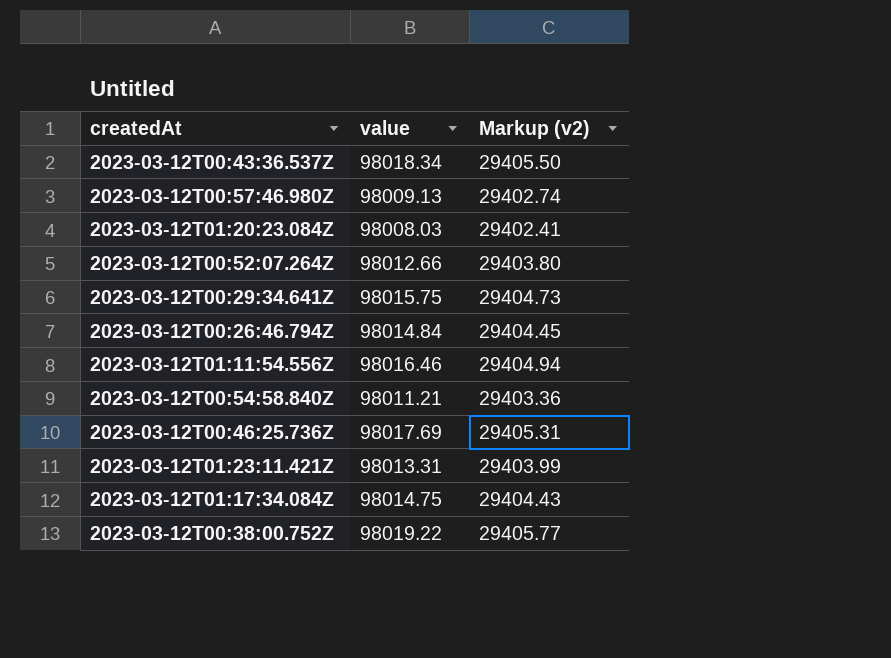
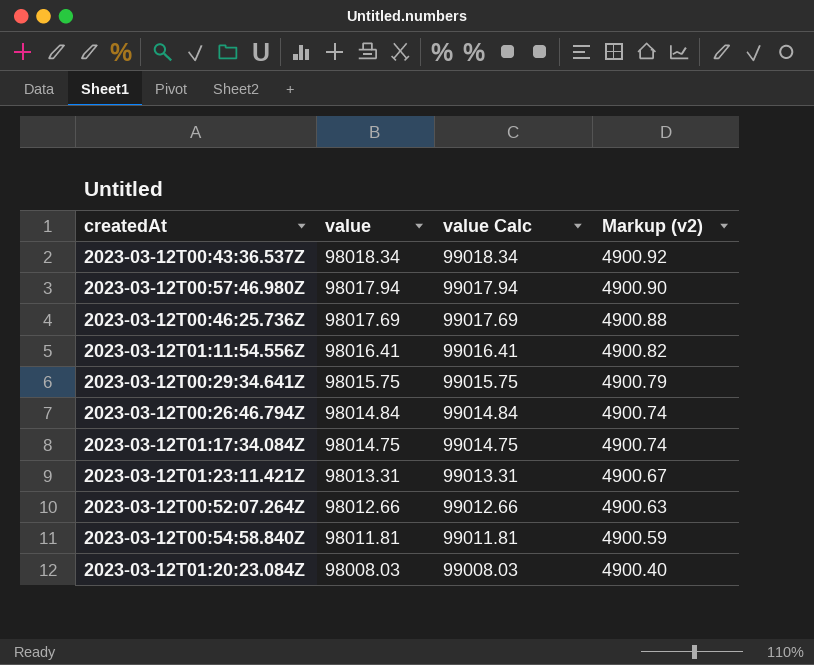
row order: none -> value descending
column value Calc | formula: none -> [value] + 1000
column Markup (v2) | formula: [value] * 0.3 -> [value] * 0.05
row 2023-03-12T00:38:00.752Z: 98019.22 | 29405.77 -> none
2023-03-12T00:57:46.980Z | value: 98009.13 -> 98017.94
2023-03-12T01:11:54.556Z | value: 98016.46 -> 98016.41
2023-03-12T00:54:58.840Z | value: 98011.21 -> 98011.81

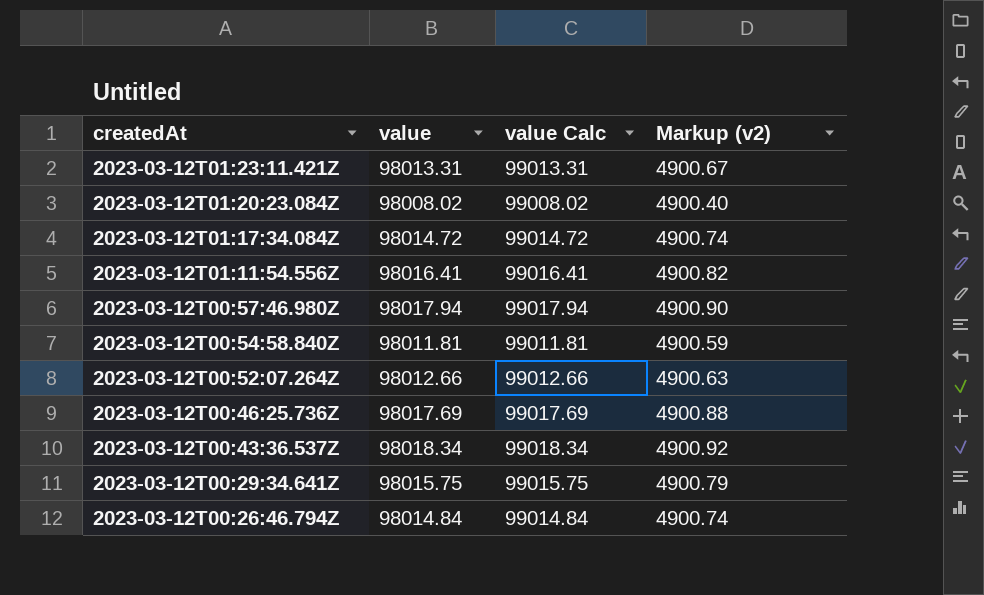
row order: value descending -> createdAt descending
2023-03-12T01:20:23.084Z | value: 98008.03 -> 98008.02
2023-03-12T01:20:23.084Z | value Calc: 99008.03 -> 99008.02
2023-03-12T01:17:34.084Z | value: 98014.75 -> 98014.72
2023-03-12T01:17:34.084Z | value Calc: 99014.75 -> 99014.72

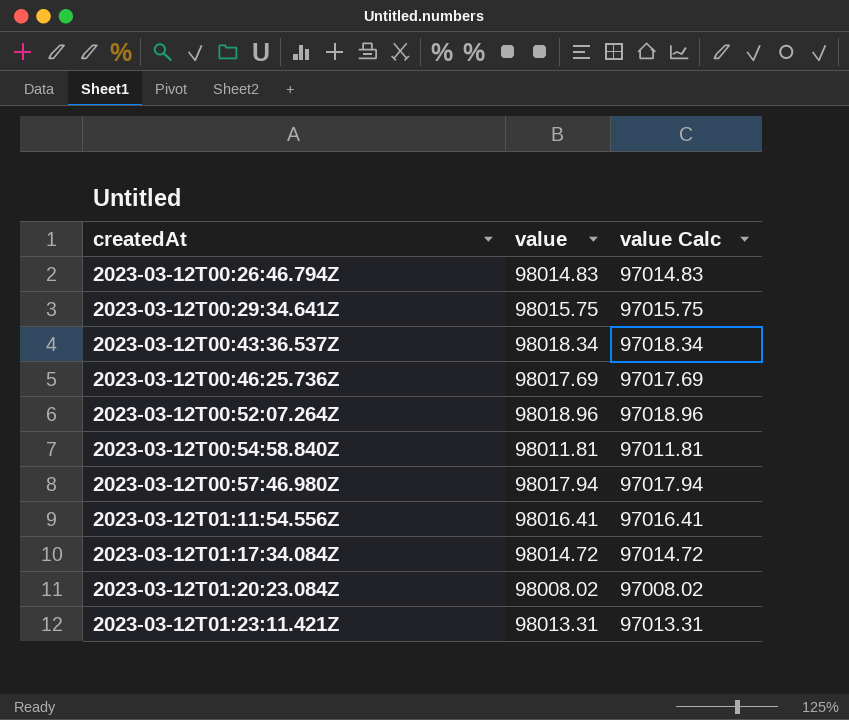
row order: createdAt descending -> createdAt ascending
column Markup (v2) | formula: [value] * 0.05 -> none
column value Calc | formula: [value] + 1000 -> [value] - 1000
2023-03-12T00:26:46.794Z | value: 98014.84 -> 98014.83
2023-03-12T00:52:07.264Z | value: 98012.66 -> 98018.96

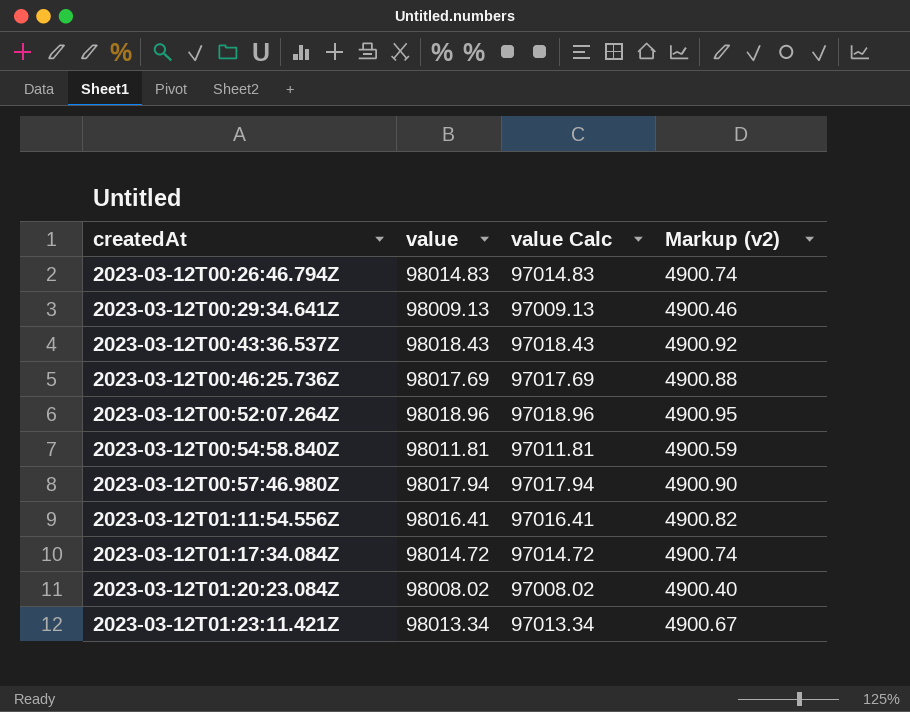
column Markup (v2) | formula: none -> [value] * 0.05
2023-03-12T00:29:34.641Z | value: 98015.75 -> 98009.13
2023-03-12T00:29:34.641Z | value Calc: 97015.75 -> 97009.13
2023-03-12T00:43:36.537Z | value: 98018.34 -> 98018.43
2023-03-12T00:43:36.537Z | value Calc: 97018.34 -> 97018.43
2023-03-12T01:23:11.421Z | value: 98013.31 -> 98013.34
2023-03-12T01:23:11.421Z | value Calc: 97013.31 -> 97013.34

